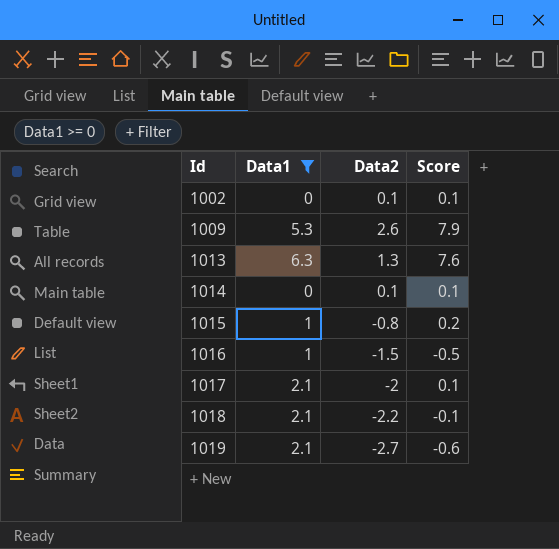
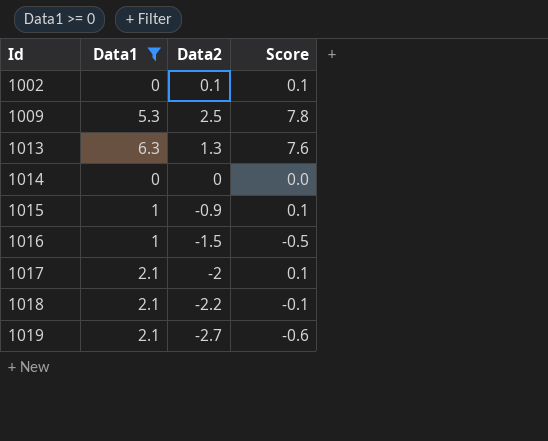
1009 | Data2: 2.6 -> 2.5
1009 | Score: 7.9 -> 7.8
1014 | Data2: 0.1 -> 0
1014 | Score: 0.1 -> 0.0
1015 | Data2: -0.8 -> -0.9
1015 | Score: 0.2 -> 0.1

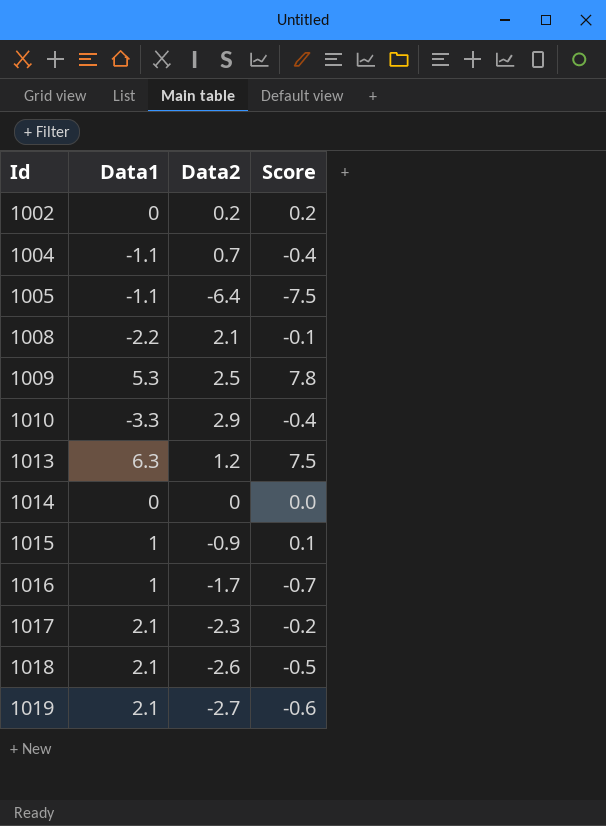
filter: Data1 >= 0 -> none
1002 | Data2: 0.1 -> 0.2
1002 | Score: 0.1 -> 0.2
1013 | Data2: 1.3 -> 1.2
1013 | Score: 7.6 -> 7.5
1016 | Data2: -1.5 -> -1.7
1016 | Score: -0.5 -> -0.7
1017 | Data2: -2 -> -2.3
1017 | Score: 0.1 -> -0.2
1018 | Data2: -2.2 -> -2.6
1018 | Score: -0.1 -> -0.5

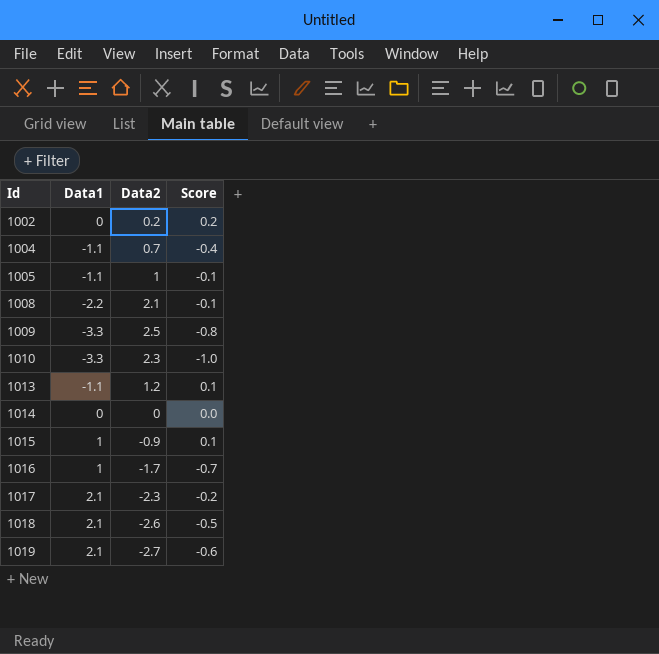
1005 | Data2: -6.4 -> 1
1005 | Score: -7.5 -> -0.1
1009 | Data1: 5.3 -> -3.3
1009 | Score: 7.8 -> -0.8
1010 | Data2: 2.9 -> 2.3
1010 | Score: -0.4 -> -1.0
1013 | Data1: 6.3 -> -1.1
1013 | Score: 7.5 -> 0.1

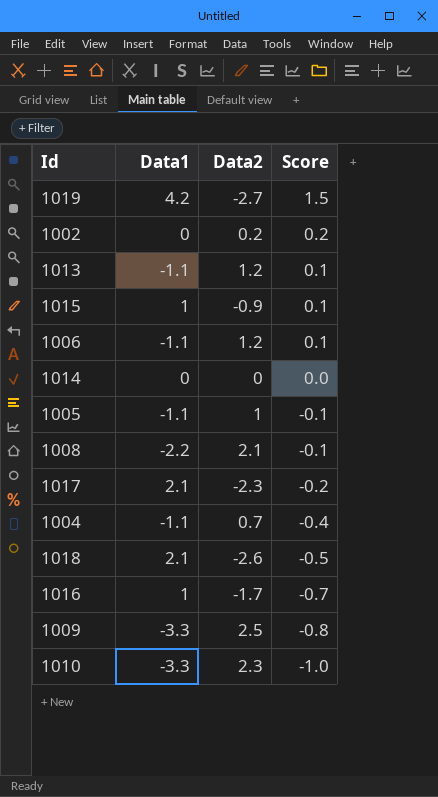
row order: Id ascending -> Score descending
1019 | Data1: 2.1 -> 4.2
1019 | Score: -0.6 -> 1.5
row 1006: none -> -1.1 | 1.2 | 0.1

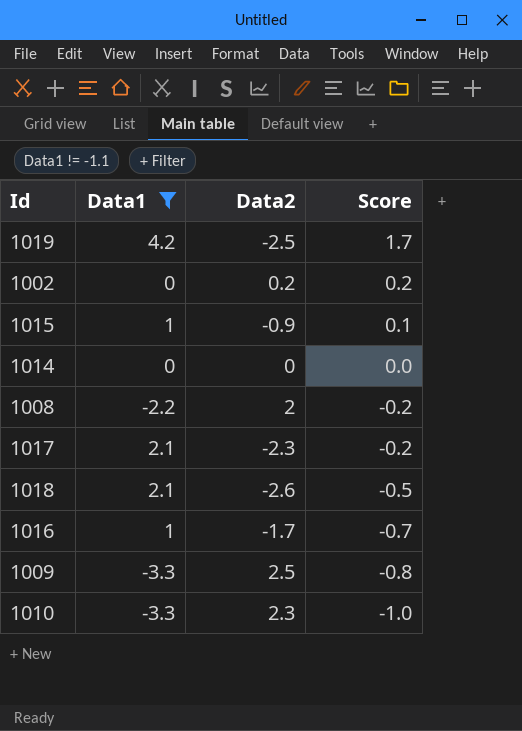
filter: none -> Data1 != -1.1
1019 | Data2: -2.7 -> -2.5
1019 | Score: 1.5 -> 1.7
1008 | Data2: 2.1 -> 2
1008 | Score: -0.1 -> -0.2

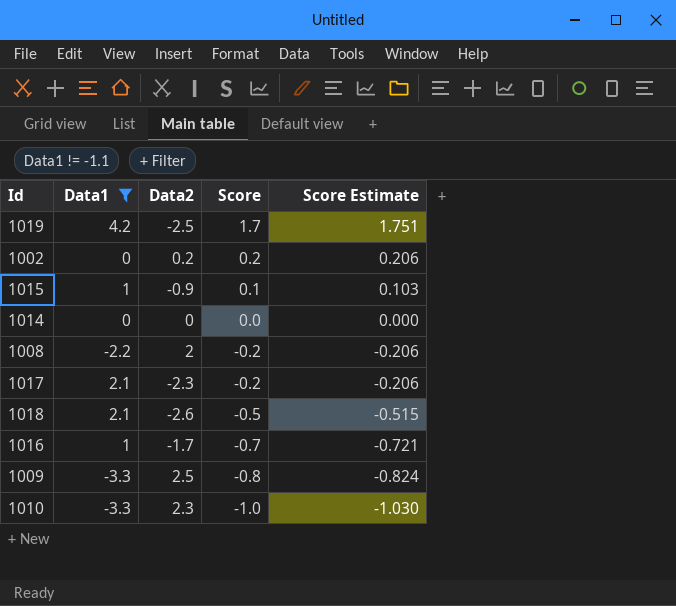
column Score Estimate | formula: none -> [Score] * 1.03

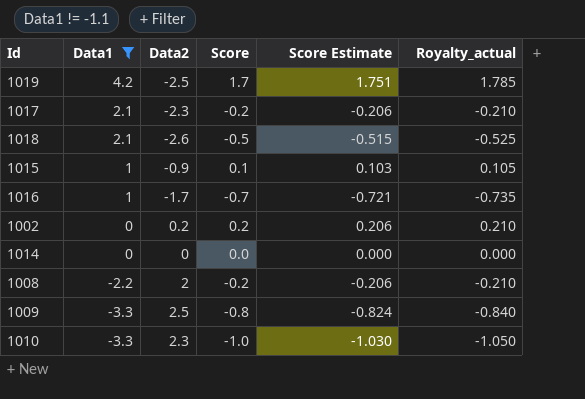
row order: Score descending -> Data1 descending
column Royalty_actual | formula: none -> [Score] * 1.05

